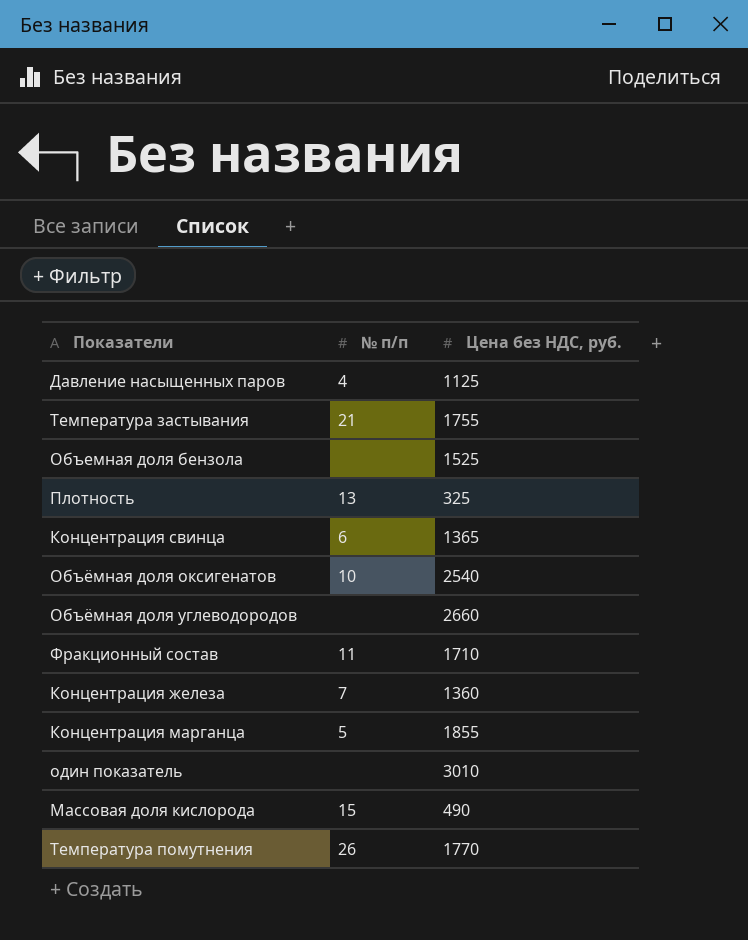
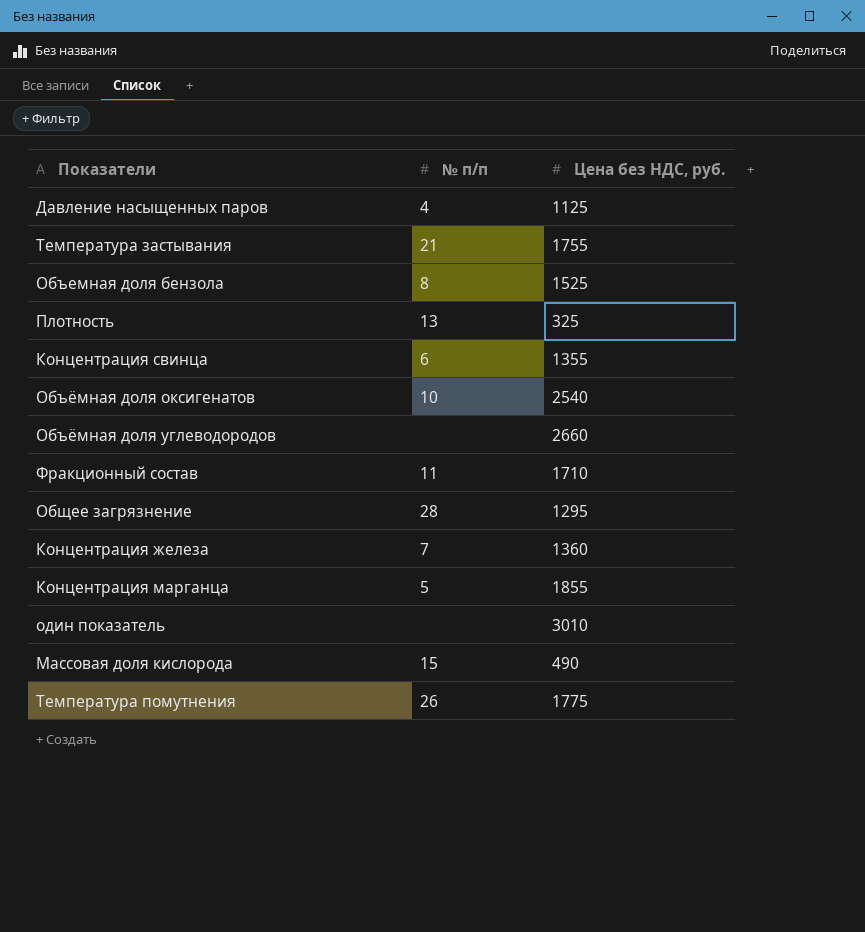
Объемная доля бензола | № п/п: none -> 8
Концентрация свинца | Цена без НДС, руб.: 1365 -> 1355
row Общее загрязнение: none -> 28 | 1295
Температура помутнения | Цена без НДС, руб.: 1770 -> 1775

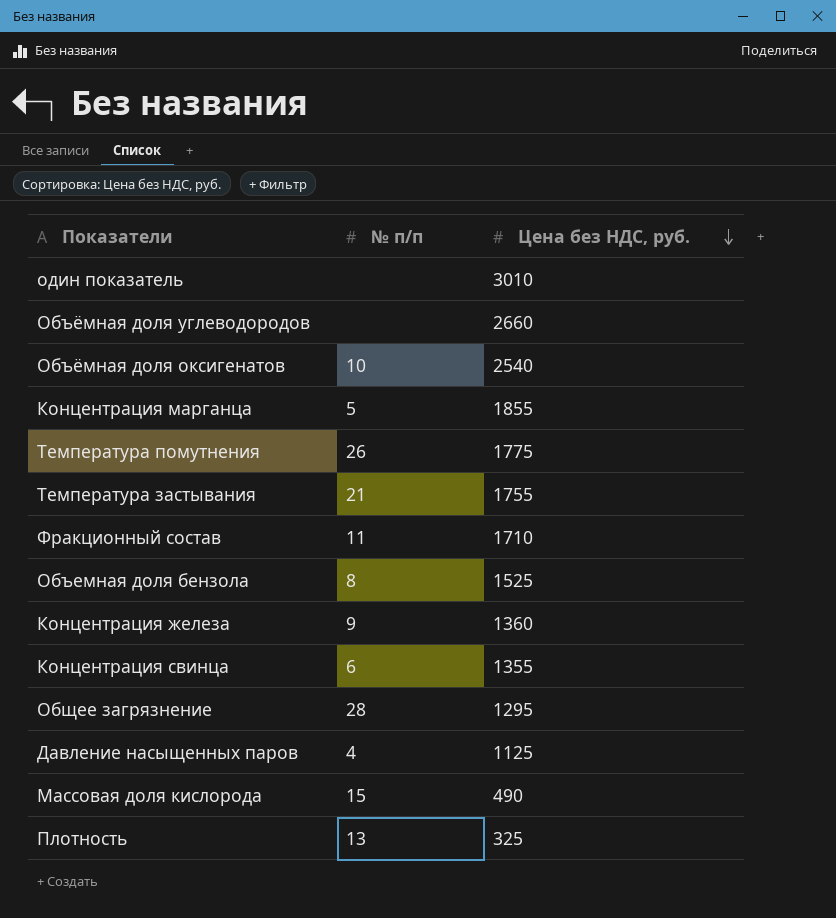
row order: none -> Цена без НДС, руб. descending
Концентрация железа | № п/п: 7 -> 9

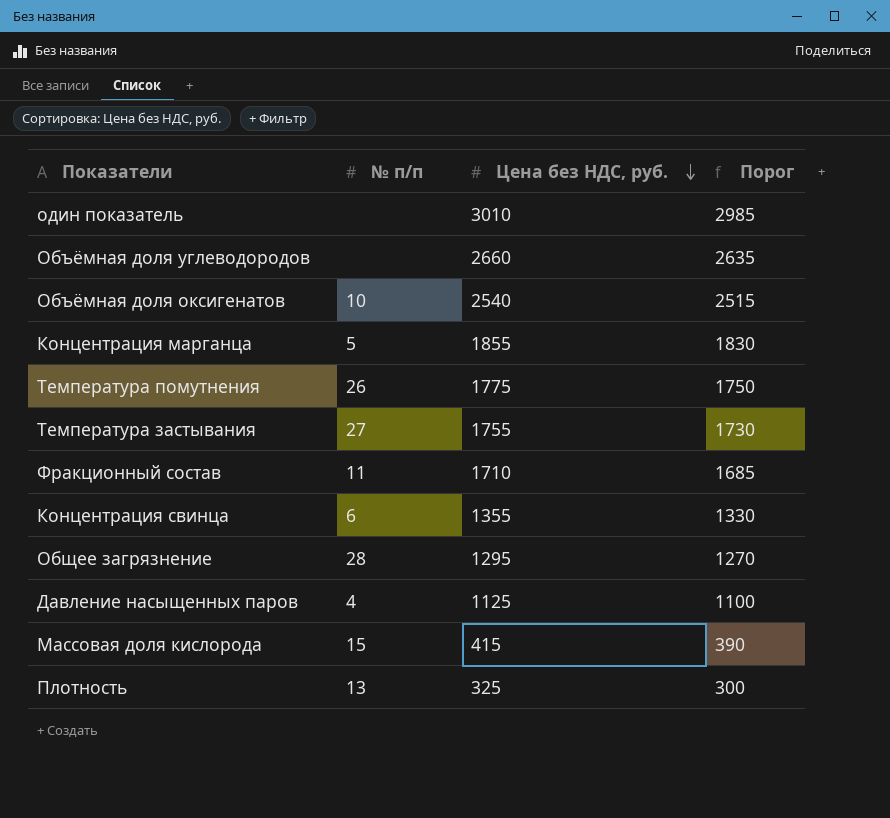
column Порог | formula: none -> [Цена без НДС, руб.] - 25
row Объемная доля бензола: 8 | 1525 -> none
row Концентрация железа: 9 | 1360 -> none
Температура застывания | № п/п: 21 -> 27
Массовая доля кислорода | Цена без НДС, руб.: 490 -> 415

